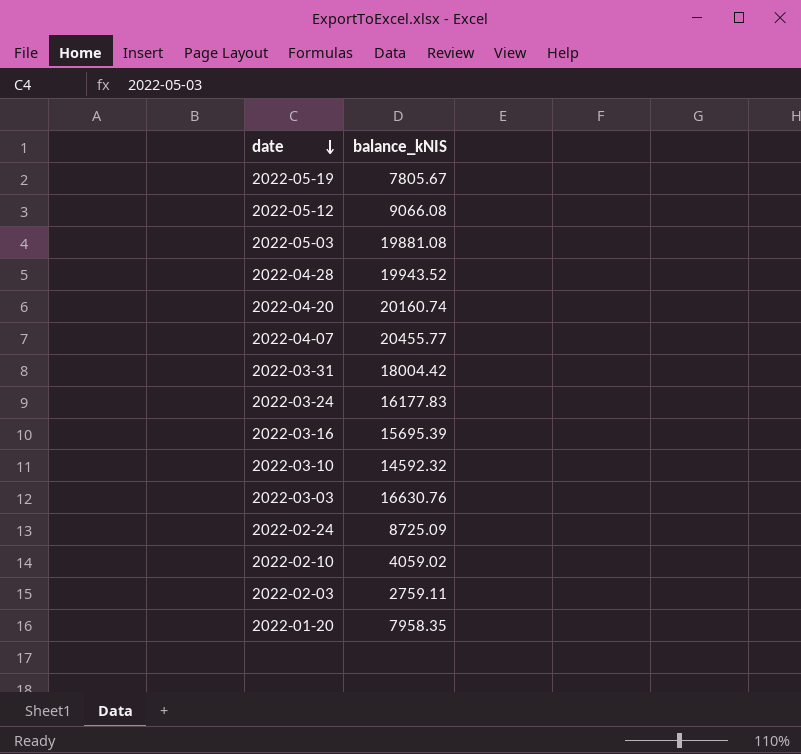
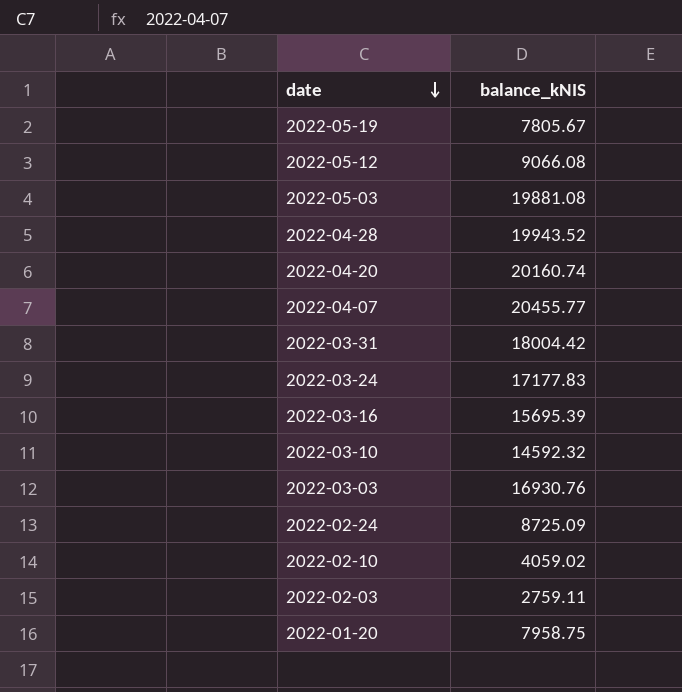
2022-03-24 | balance_kNIS: 16177.83 -> 17177.83
2022-03-03 | balance_kNIS: 16630.76 -> 16930.76
2022-01-20 | balance_kNIS: 7958.35 -> 7958.75

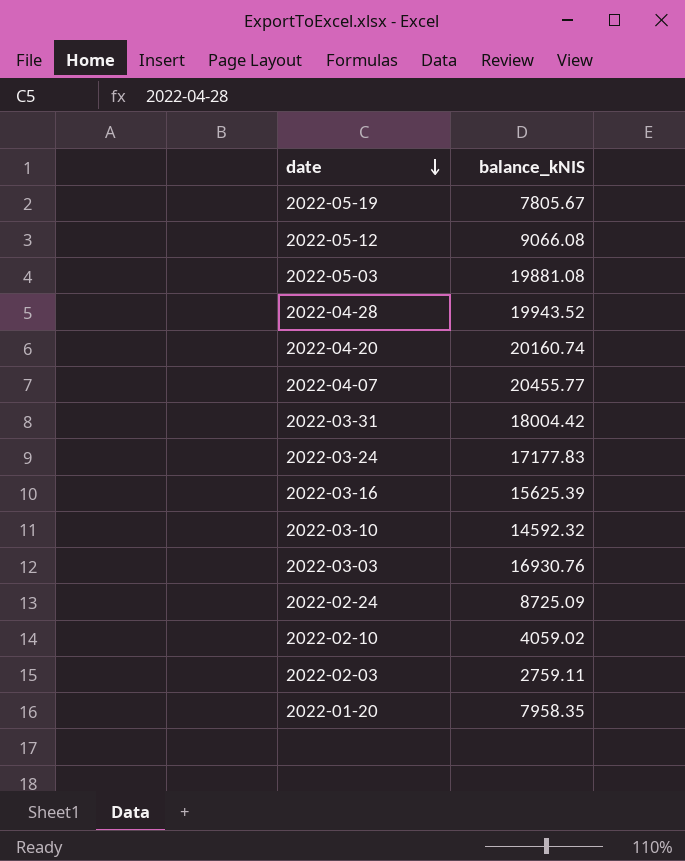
2022-03-16 | balance_kNIS: 15695.39 -> 15625.39
2022-01-20 | balance_kNIS: 7958.75 -> 7958.35

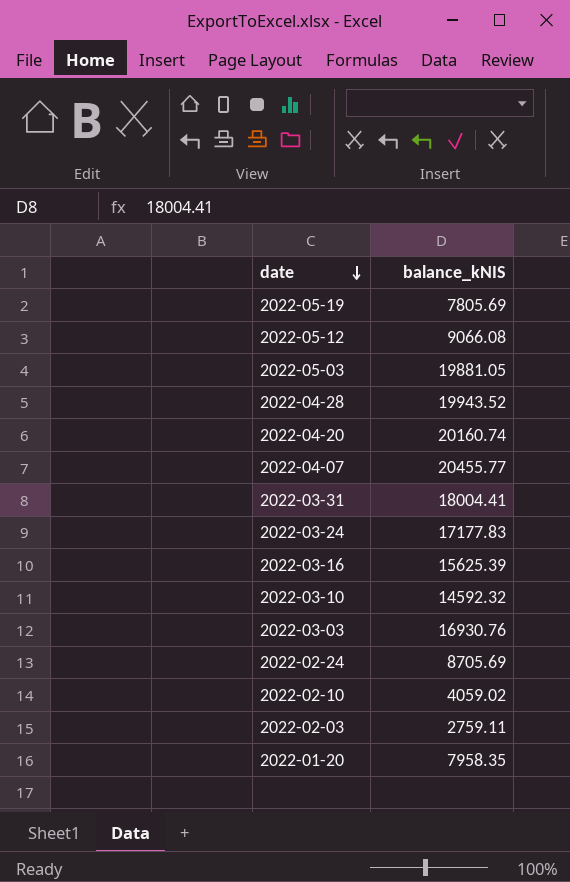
2022-05-19 | balance_kNIS: 7805.67 -> 7805.69
2022-05-03 | balance_kNIS: 19881.08 -> 19881.05
2022-03-31 | balance_kNIS: 18004.42 -> 18004.41
2022-02-24 | balance_kNIS: 8725.09 -> 8705.69

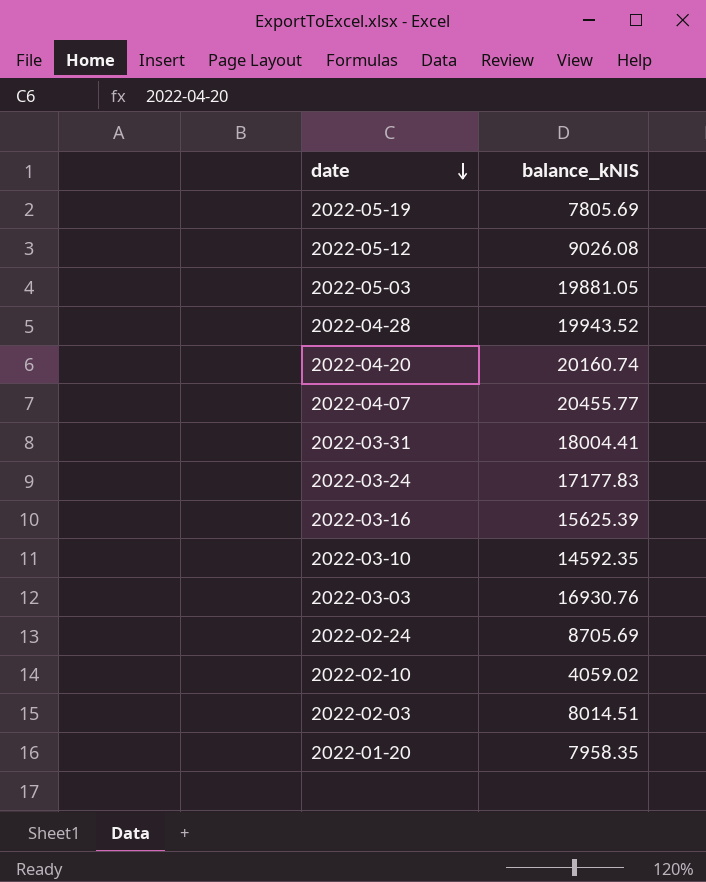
2022-05-12 | balance_kNIS: 9066.08 -> 9026.08
2022-03-10 | balance_kNIS: 14592.32 -> 14592.35
2022-02-03 | balance_kNIS: 2759.11 -> 8014.51

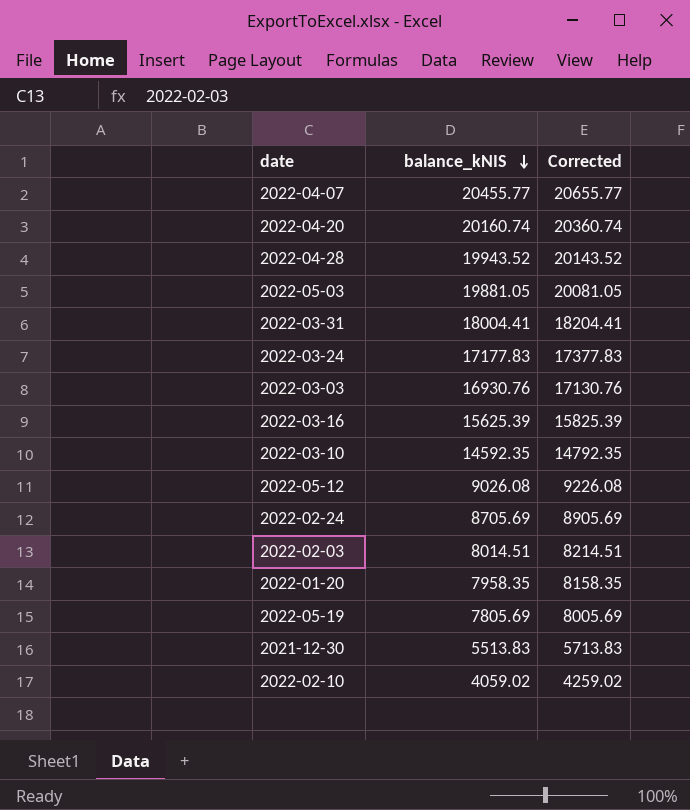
row order: date descending -> balance_kNIS descending
column Corrected | formula: none -> [balance_kNIS] + 200
row 2021-12-30: none -> 5513.83 | 5713.83

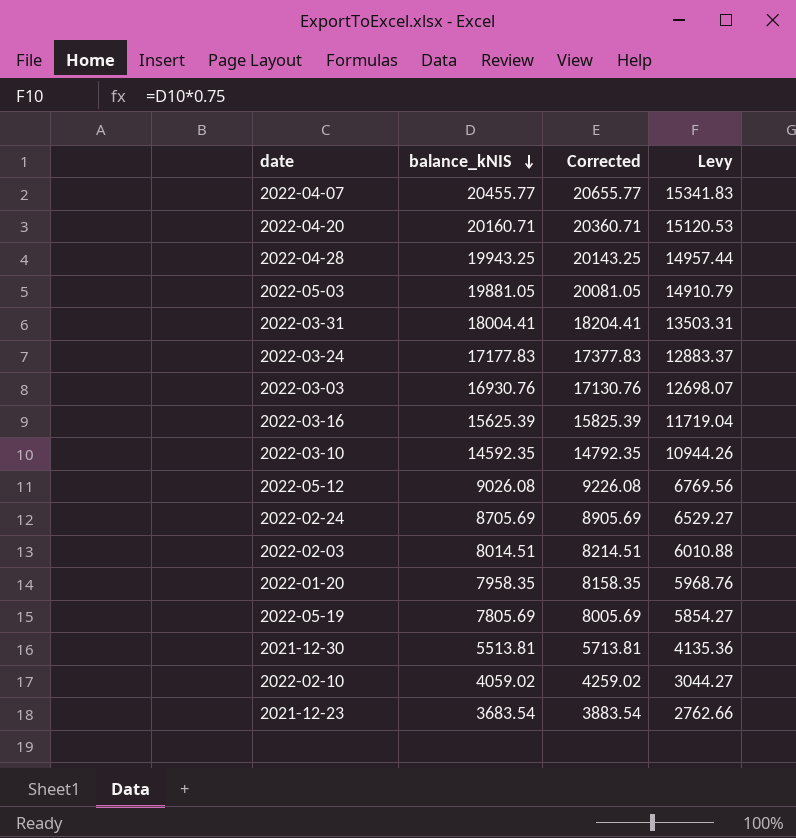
column Levy | formula: none -> [balance_kNIS] * 0.75
2022-04-20 | balance_kNIS: 20160.74 -> 20160.71
2022-04-20 | Corrected: 20360.74 -> 20360.71
2022-04-28 | balance_kNIS: 19943.52 -> 19943.25
2022-04-28 | Corrected: 20143.52 -> 20143.25
2021-12-30 | balance_kNIS: 5513.83 -> 5513.81
2021-12-30 | Corrected: 5713.83 -> 5713.81
row 2021-12-23: none -> 3683.54 | 3883.54 | 2762.66

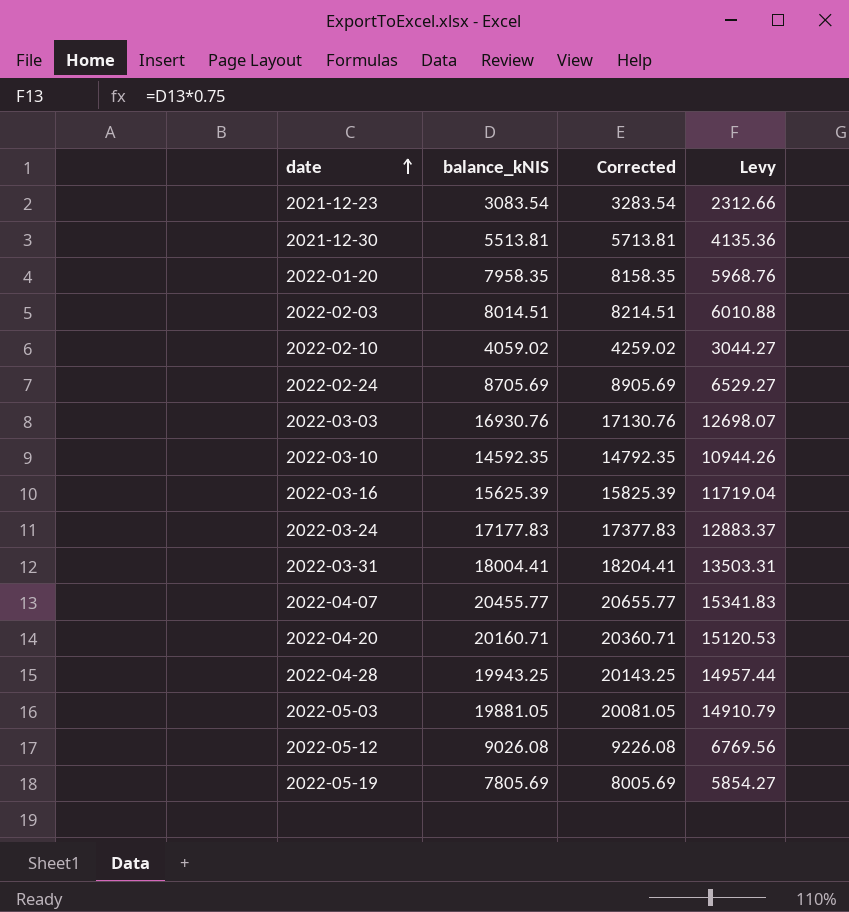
row order: balance_kNIS descending -> date ascending
2021-12-23 | balance_kNIS: 3683.54 -> 3083.54
2021-12-23 | Corrected: 3883.54 -> 3283.54
2021-12-23 | Levy: 2762.66 -> 2312.66

